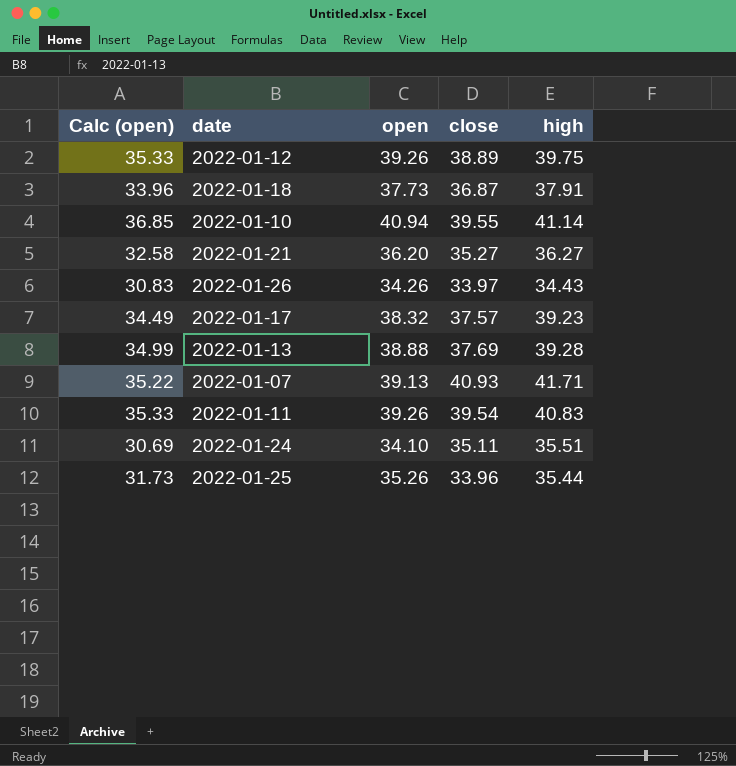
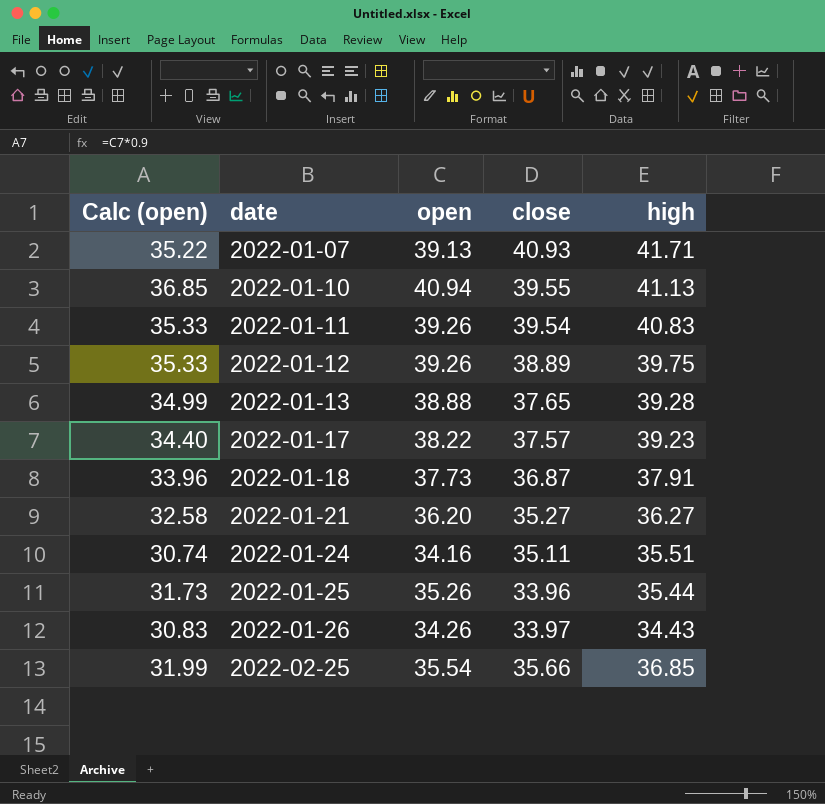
row order: none -> date ascending
2022-01-10 | high: 41.14 -> 41.13
2022-01-13 | close: 37.69 -> 37.65
2022-01-17 | Calc (open): 34.49 -> 34.40
2022-01-17 | open: 38.32 -> 38.22
2022-01-24 | Calc (open): 30.69 -> 30.74
2022-01-24 | open: 34.10 -> 34.16
row 2022-02-25: none -> 31.99 | 35.54 | 35.66 | 36.85

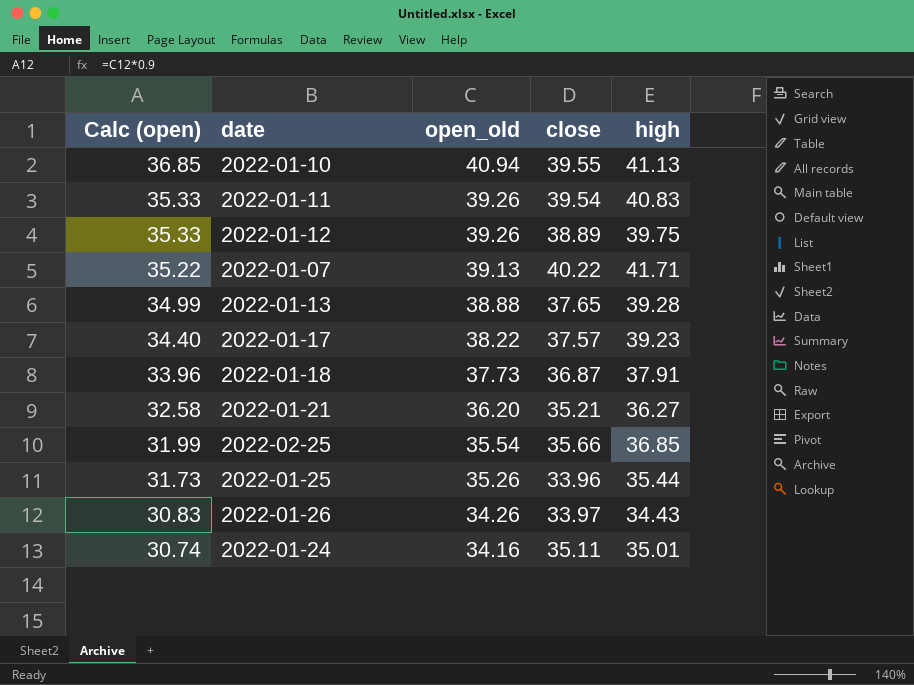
row order: date ascending -> Calc (open) descending
column name: open -> open_old
2022-01-07 | close: 40.93 -> 40.22
2022-01-21 | close: 35.27 -> 35.21
2022-01-24 | high: 35.51 -> 35.01

